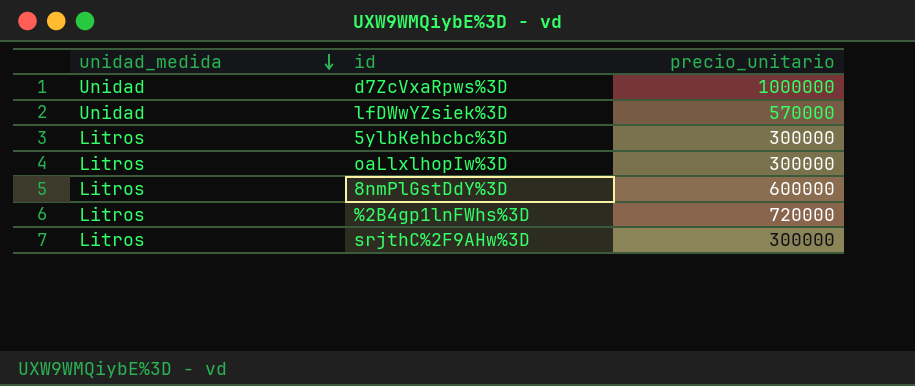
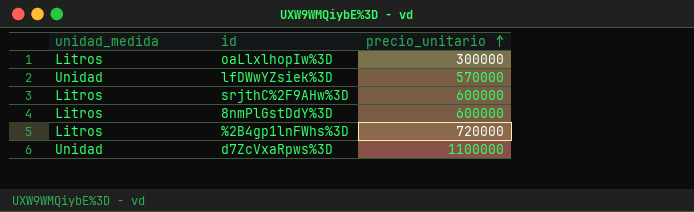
row order: unidad_medida descending -> precio_unitario ascending
row 5ylbKehbcbc%3D: Litros | 300000 -> none
srjthC%2F9AHw%3D | precio_unitario: 300000 -> 600000
d7ZcVxaRpws%3D | precio_unitario: 1000000 -> 1100000

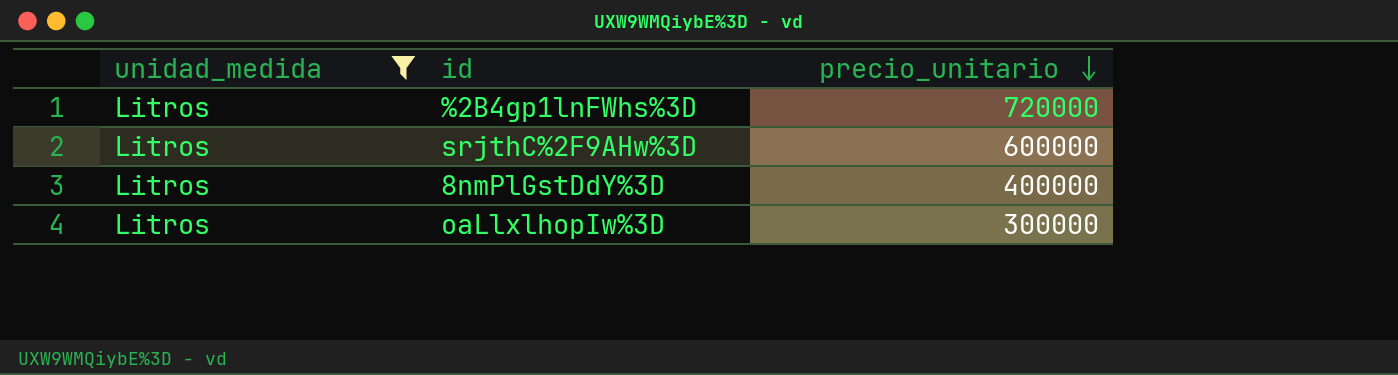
filter: none -> unidad_medida = Litros
row order: precio_unitario ascending -> precio_unitario descending
8nmPlGstDdY%3D | precio_unitario: 600000 -> 400000

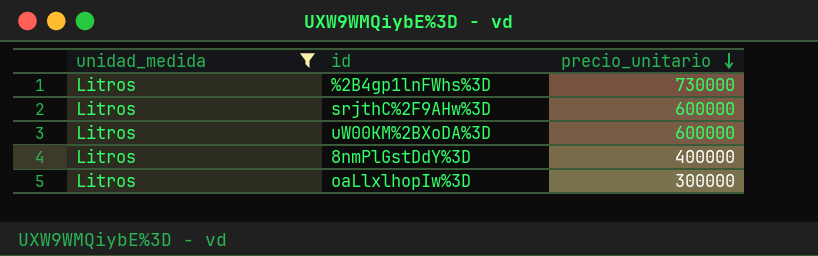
%2B4gp1lnFWhs%3D | precio_unitario: 720000 -> 730000
row uW00KM%2BXoDA%3D: none -> Litros | 600000

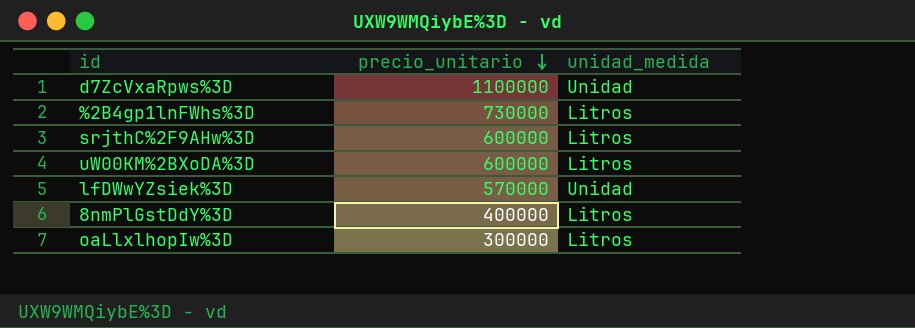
filter: unidad_medida = Litros -> none
column unidad_medida | position: 1 -> 3

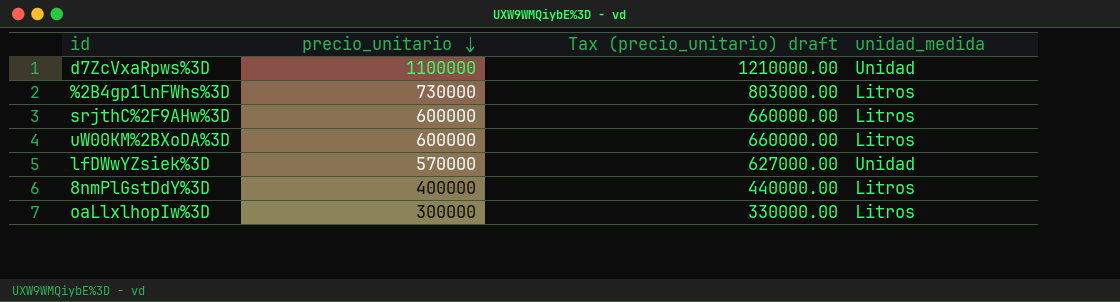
column Tax (precio_unitario) draft | formula: none -> [precio_unitario] * 1.1

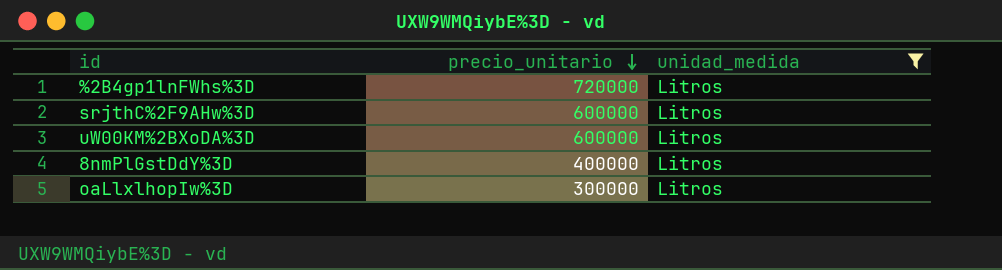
filter: none -> unidad_medida = Litros
column Tax (precio_unitario) draft | formula: [precio_unitario] * 1.1 -> none
%2B4gp1lnFWhs%3D | precio_unitario: 730000 -> 720000

